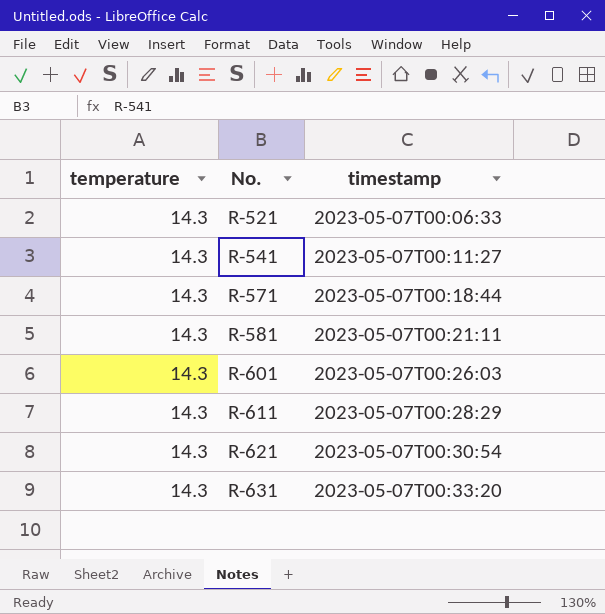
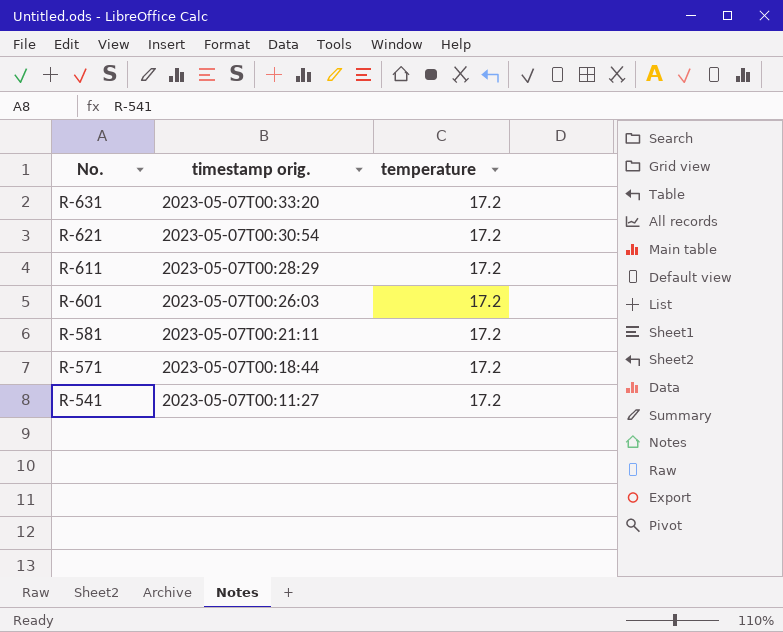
row order: No. ascending -> No. descending
column name: timestamp -> timestamp orig.
column temperature | position: 1 -> 3
row R-521: 14.3 | 2023-05-07T00:06:33 -> none
R-631 | temperature: 14.3 -> 17.2
R-621 | temperature: 14.3 -> 17.2
R-611 | temperature: 14.3 -> 17.2
R-601 | temperature: 14.3 -> 17.2
R-581 | temperature: 14.3 -> 17.2
R-571 | temperature: 14.3 -> 17.2
R-541 | temperature: 14.3 -> 17.2

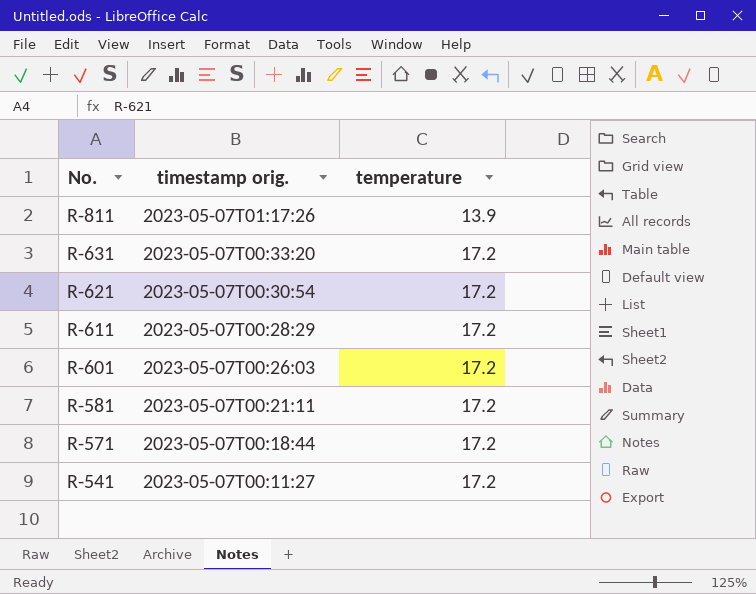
row R-811: none -> 2023-05-07T01:17:26 | 13.9

